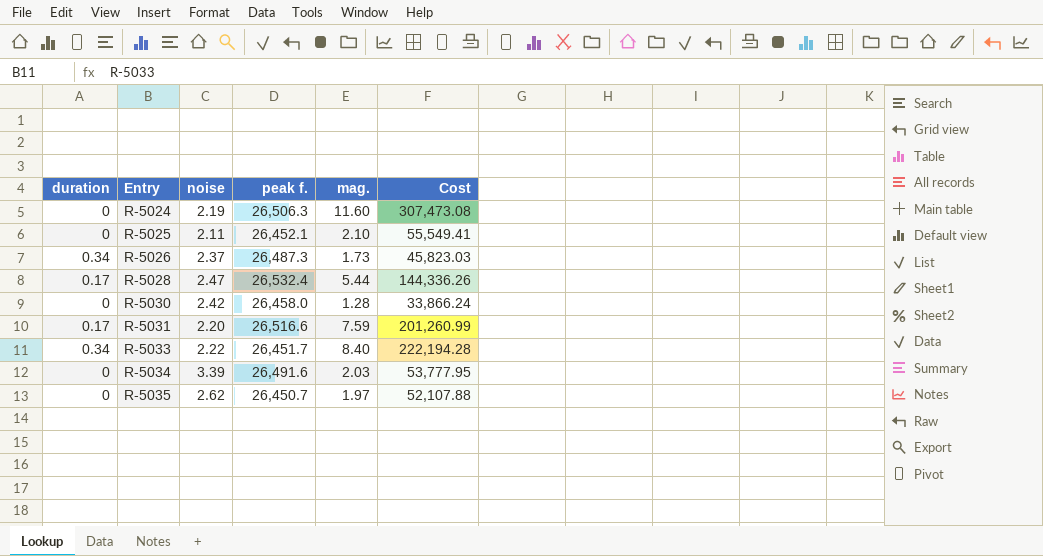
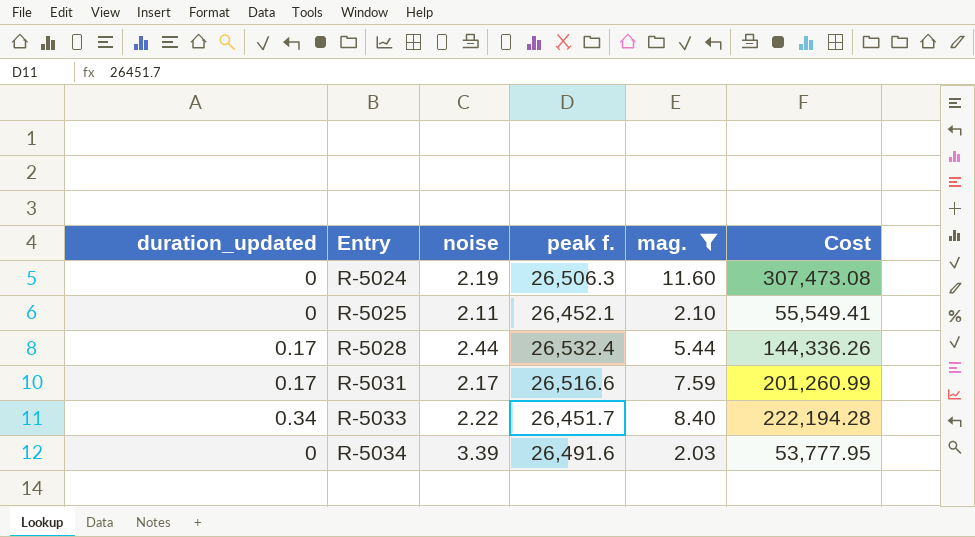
filter: none -> mag. >= 2.03
column name: duration -> duration_updated
R-5028 | noise: 2.47 -> 2.44
R-5031 | noise: 2.20 -> 2.17

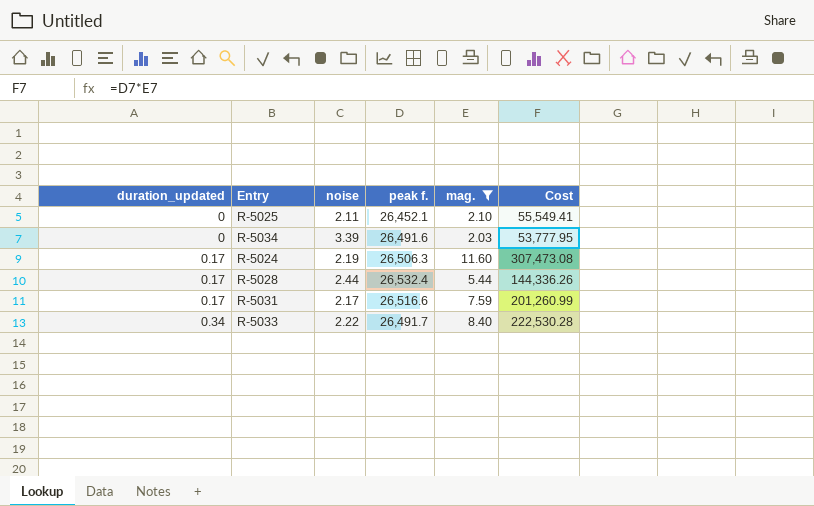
row order: Entry ascending -> duration_updated ascending
R-5024 | duration_updated: 0 -> 0.17
R-5033 | peak f.: 26,451.7 -> 26,491.7
R-5033 | Cost: 222,194.28 -> 222,530.28

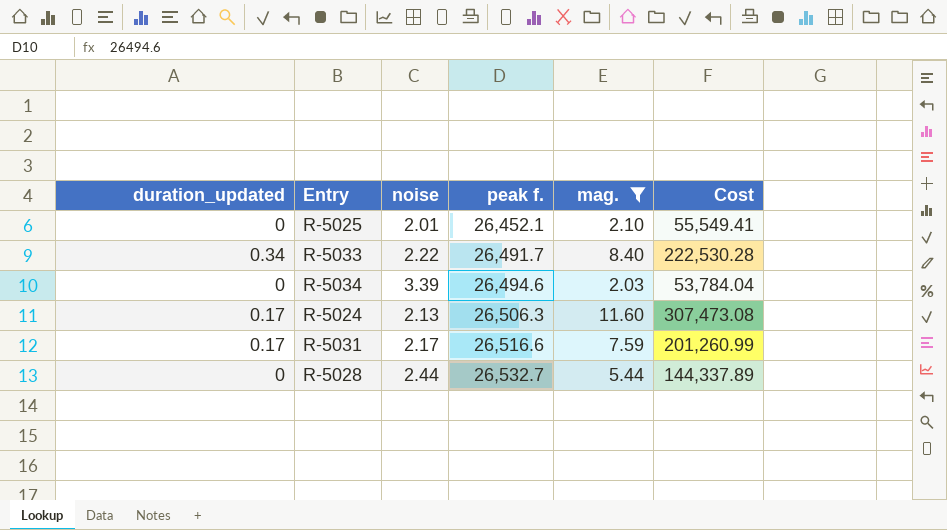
row order: duration_updated ascending -> peak f. ascending
R-5025 | noise: 2.11 -> 2.01
R-5034 | peak f.: 26,491.6 -> 26,494.6
R-5034 | Cost: 53,777.95 -> 53,784.04
R-5024 | noise: 2.19 -> 2.13
R-5028 | duration_updated: 0.17 -> 0
R-5028 | peak f.: 26,532.4 -> 26,532.7
R-5028 | Cost: 144,336.26 -> 144,337.89

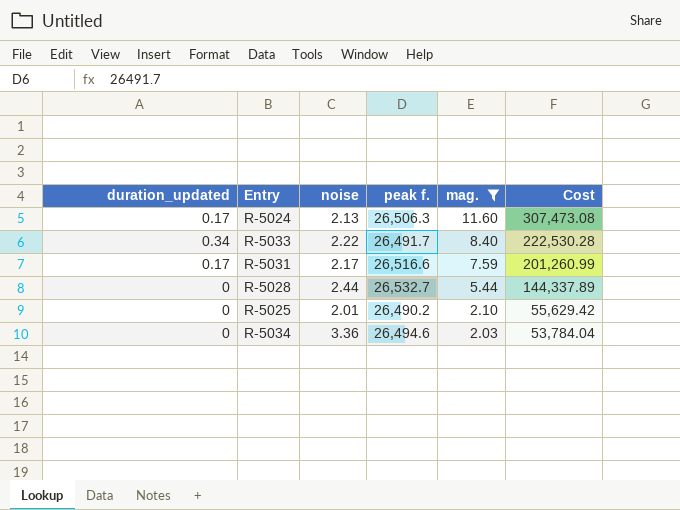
row order: peak f. ascending -> mag. descending
R-5025 | peak f.: 26,452.1 -> 26,490.2
R-5025 | Cost: 55,549.41 -> 55,629.42
R-5034 | noise: 3.39 -> 3.36

